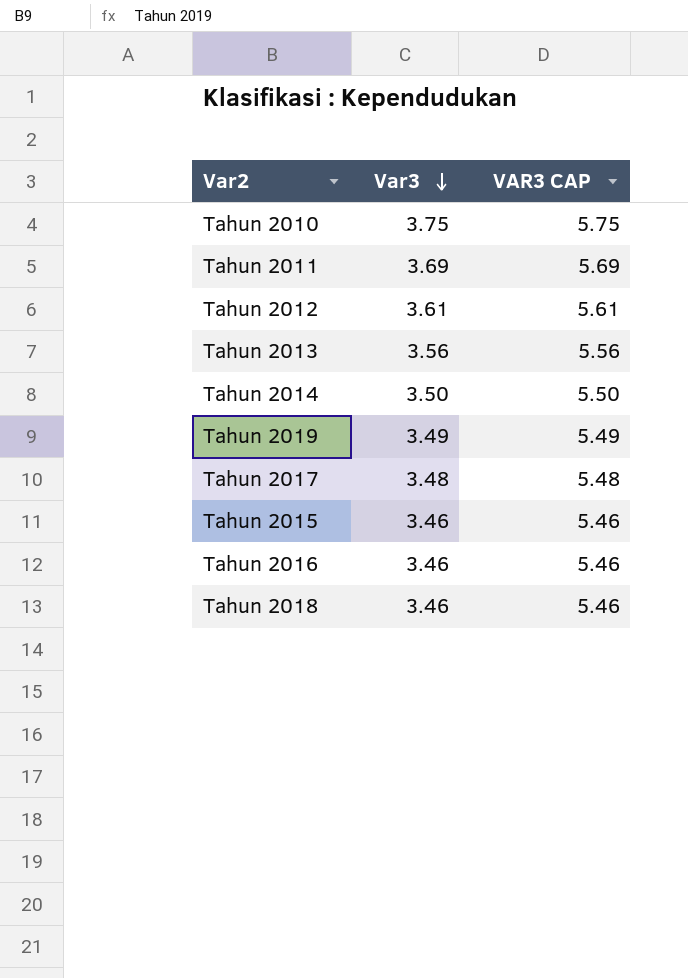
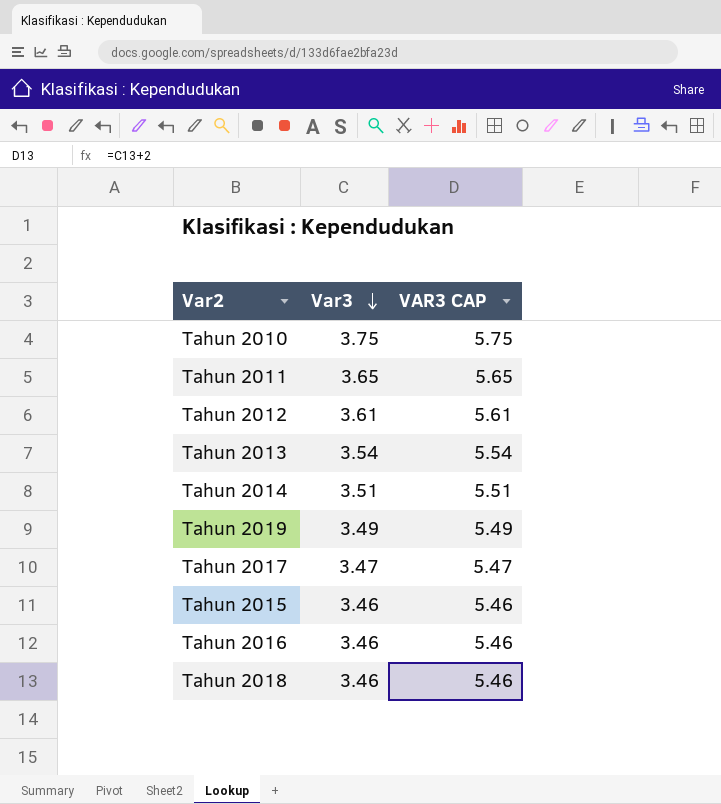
Tahun 2011 | Var3: 3.69 -> 3.65
Tahun 2011 | VAR3 CAP: 5.69 -> 5.65
Tahun 2013 | Var3: 3.56 -> 3.54
Tahun 2013 | VAR3 CAP: 5.56 -> 5.54
Tahun 2014 | Var3: 3.50 -> 3.51
Tahun 2014 | VAR3 CAP: 5.50 -> 5.51
Tahun 2017 | Var3: 3.48 -> 3.47
Tahun 2017 | VAR3 CAP: 5.48 -> 5.47

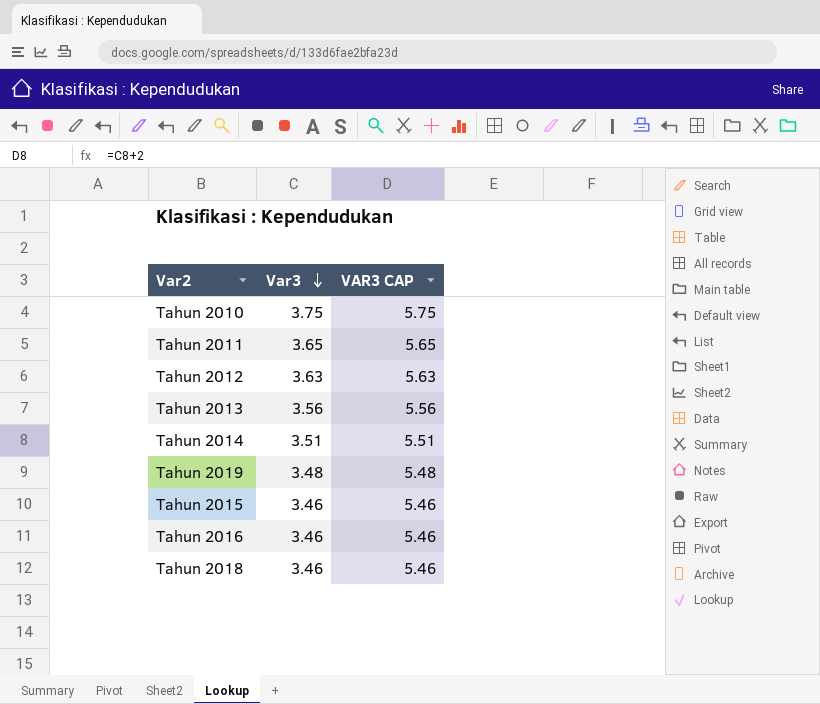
row Tahun 2017: 3.47 | 5.47 -> none
Tahun 2012 | Var3: 3.61 -> 3.63
Tahun 2012 | VAR3 CAP: 5.61 -> 5.63
Tahun 2013 | Var3: 3.54 -> 3.56
Tahun 2013 | VAR3 CAP: 5.54 -> 5.56
Tahun 2019 | Var3: 3.49 -> 3.48
Tahun 2019 | VAR3 CAP: 5.49 -> 5.48

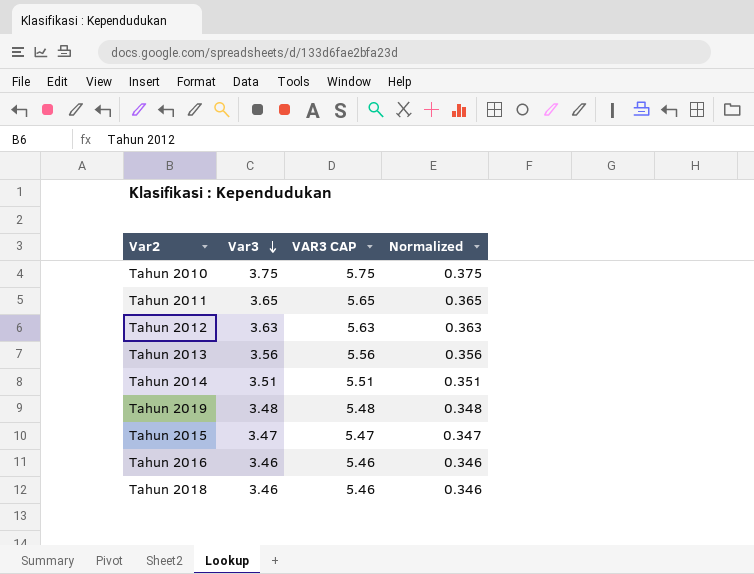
column Normalized | formula: none -> [Var3] * 0.1
Tahun 2015 | Var3: 3.46 -> 3.47
Tahun 2015 | VAR3 CAP: 5.46 -> 5.47

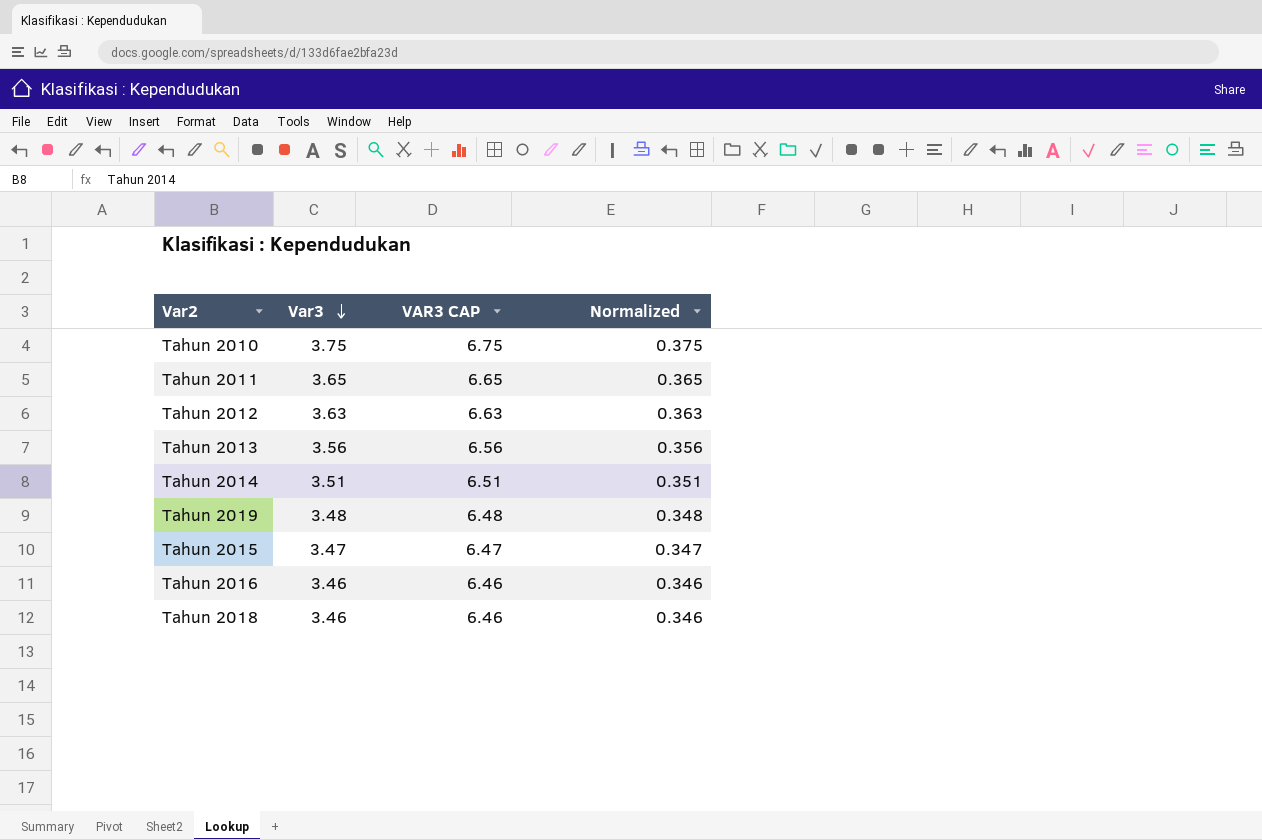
column VAR3 CAP | formula: [Var3] + 2 -> [Var3] + 3

